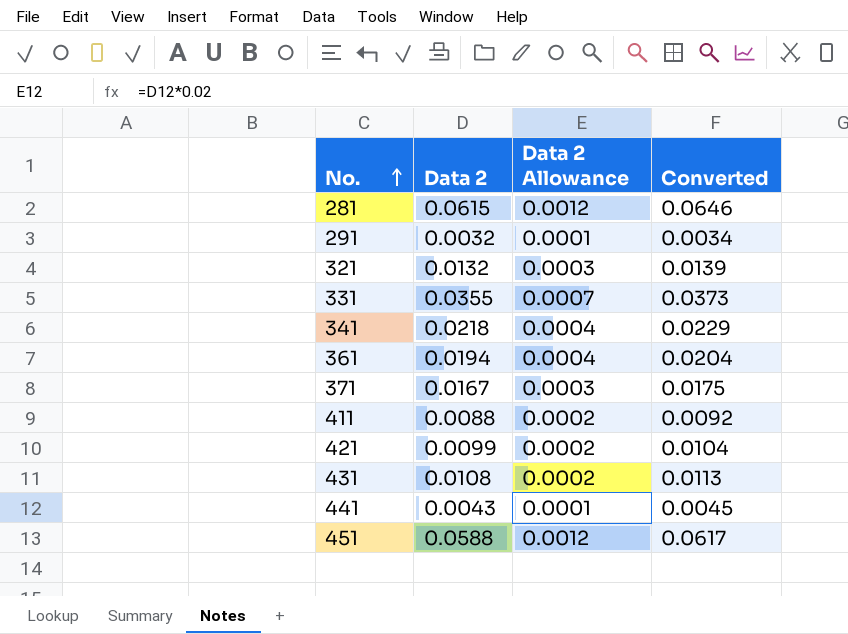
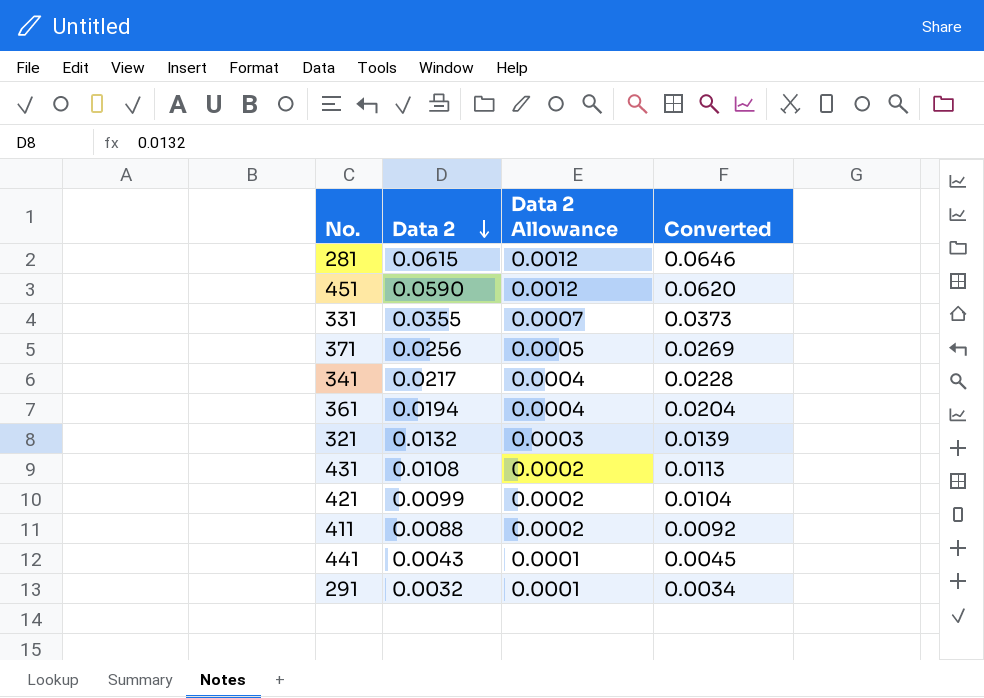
row order: No. ascending -> Data 2 descending
451 | Data 2: 0.0588 -> 0.0590
451 | Converted: 0.0617 -> 0.0620
371 | Data 2: 0.0167 -> 0.0256
371 | Data 2 Allowance: 0.0003 -> 0.0005
371 | Converted: 0.0175 -> 0.0269
341 | Data 2: 0.0218 -> 0.0217
341 | Converted: 0.0229 -> 0.0228

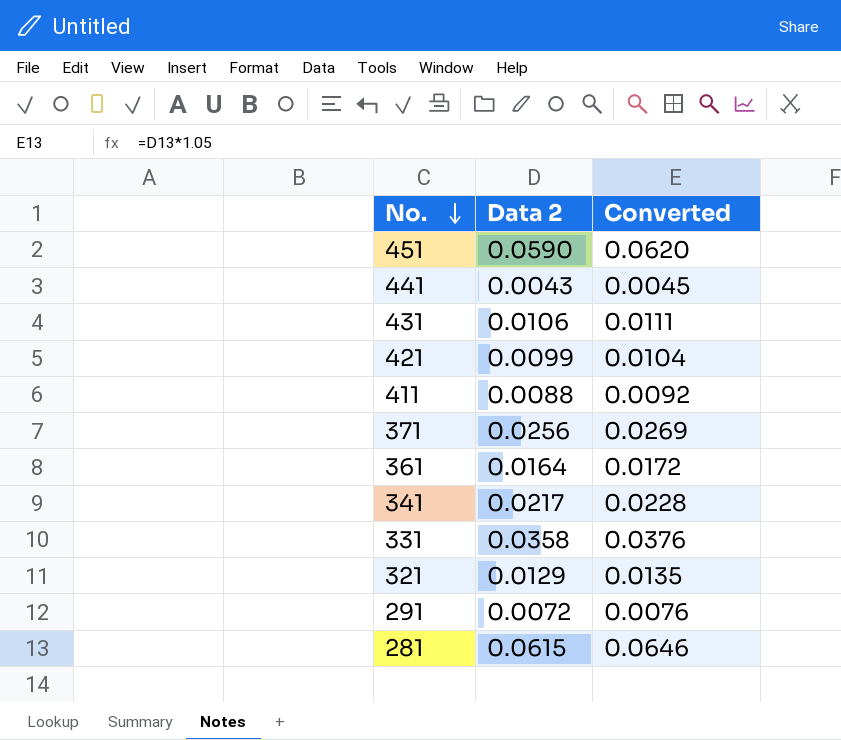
row order: Data 2 descending -> No. descending
column Data 2 Allowance | formula: [Data 2] * 0.02 -> none
431 | Data 2: 0.0108 -> 0.0106
431 | Converted: 0.0113 -> 0.0111
361 | Data 2: 0.0194 -> 0.0164
361 | Converted: 0.0204 -> 0.0172
331 | Data 2: 0.0355 -> 0.0358
331 | Converted: 0.0373 -> 0.0376
321 | Data 2: 0.0132 -> 0.0129
321 | Converted: 0.0139 -> 0.0135
291 | Data 2: 0.0032 -> 0.0072
291 | Converted: 0.0034 -> 0.0076

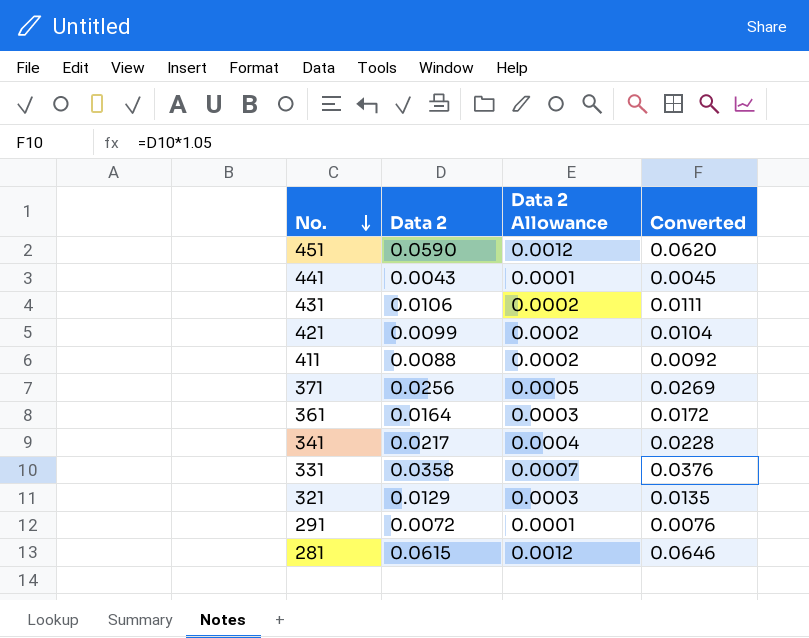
column Data 2 Allowance | formula: none -> [Data 2] * 0.02

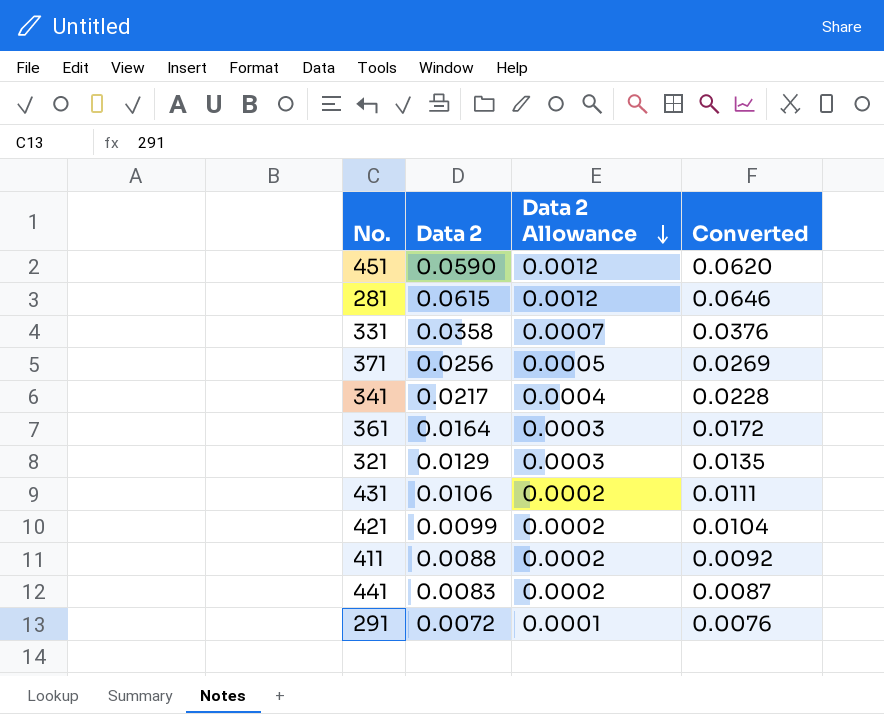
row order: No. descending -> Data 2 Allowance descending
441 | Data 2: 0.0043 -> 0.0083
441 | Data 2 Allowance: 0.0001 -> 0.0002
441 | Converted: 0.0045 -> 0.0087

